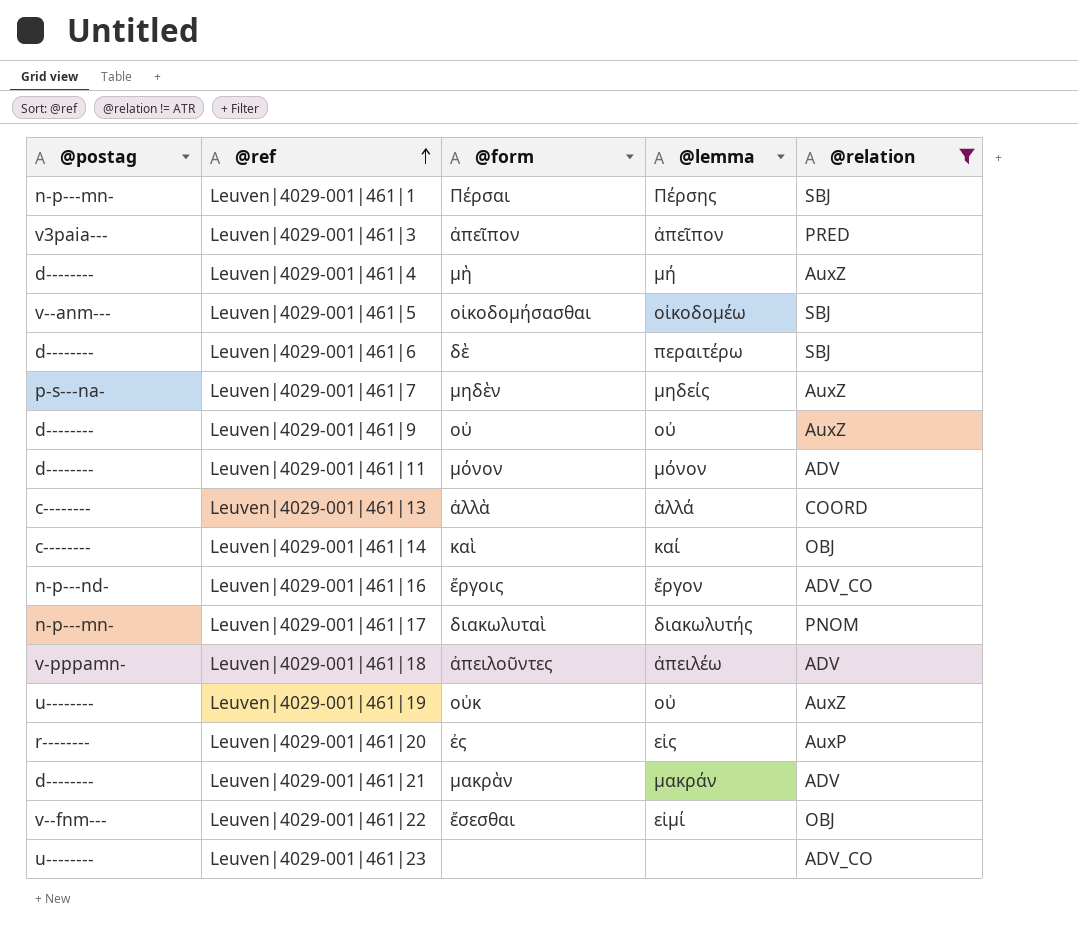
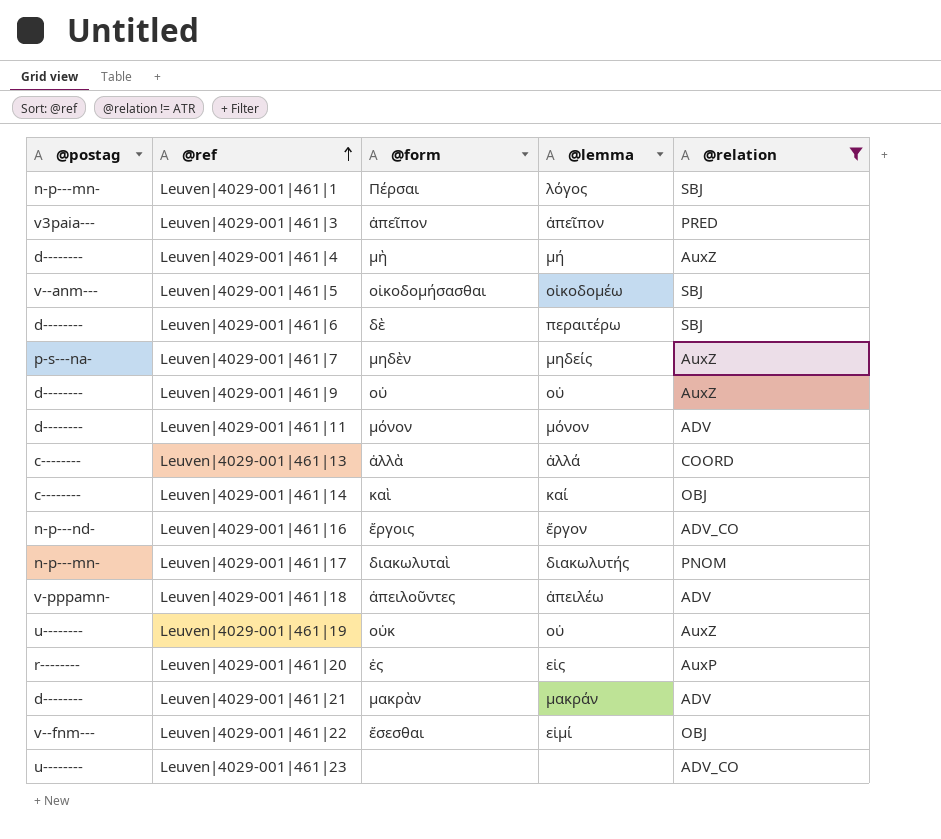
Leuven|4029-001|461|1 | @lemma: Πέρσης -> λόγος

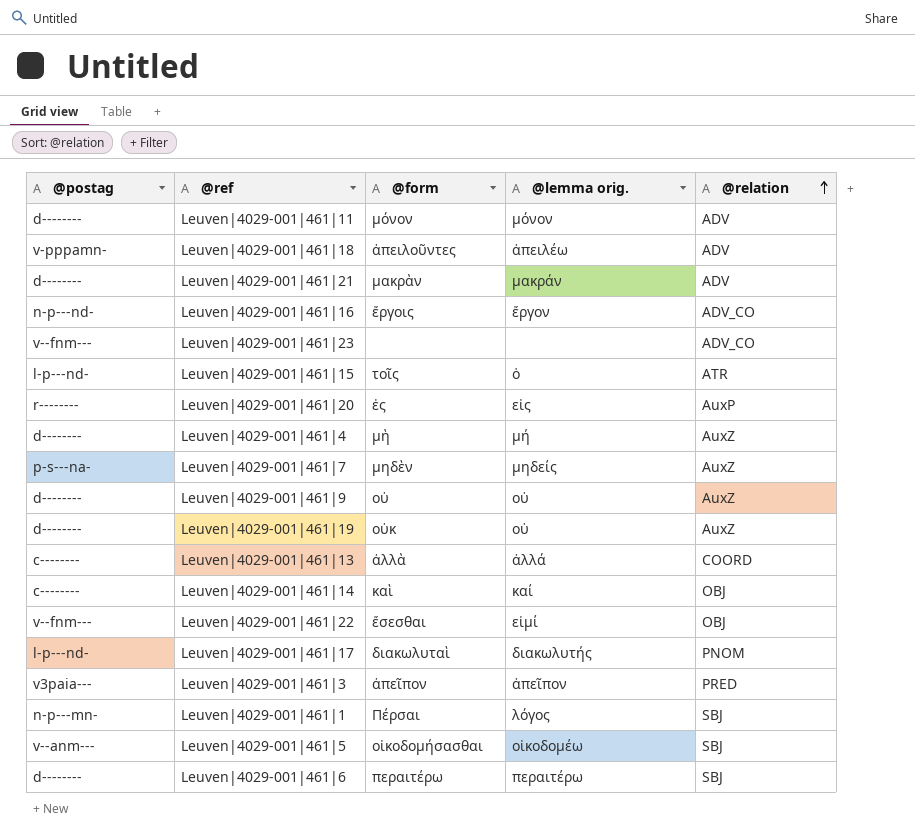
filter: @relation != ATR -> none
row order: @ref ascending -> @relation ascending
column name: @lemma -> @lemma orig.
Leuven|4029-001|461|23 | @postag: u-------- -> v--fnm---
Leuven|4029-001|461|19 | @postag: u-------- -> d--------
Leuven|4029-001|461|17 | @postag: n-p---mn- -> l-p---nd-
Leuven|4029-001|461|6 | @form: δὲ -> περαιτέρω

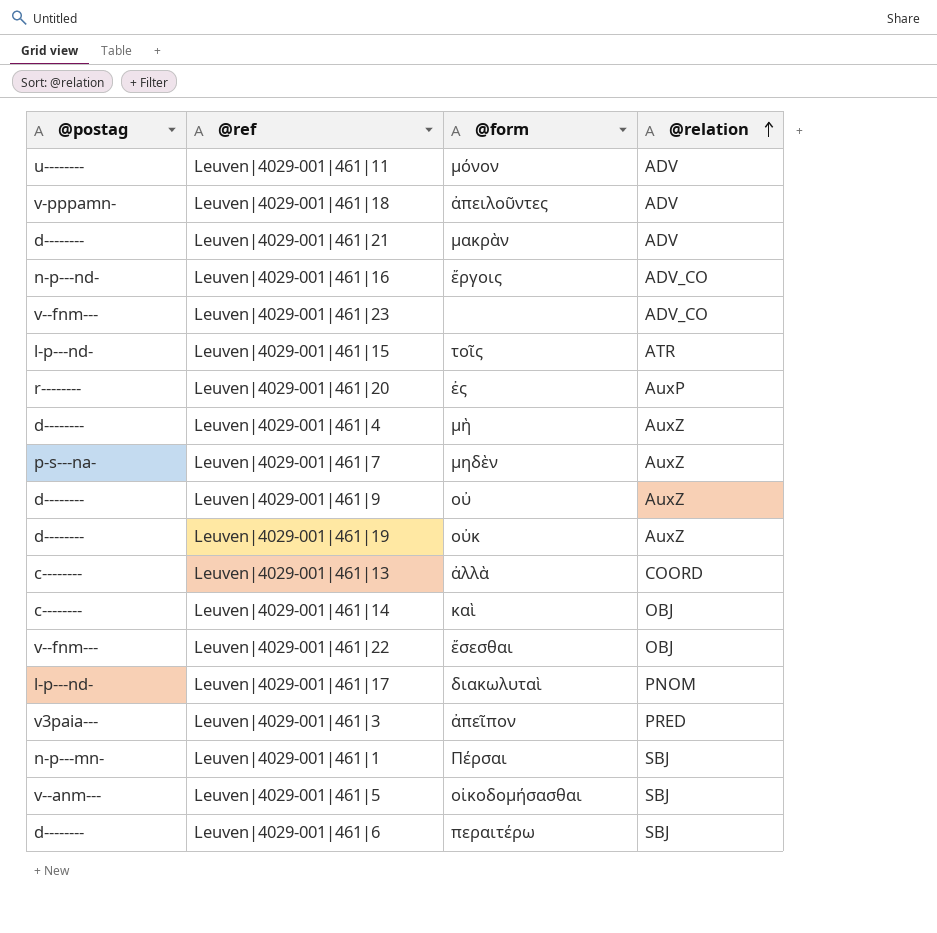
column @lemma orig. | position: 4 -> none
Leuven|4029-001|461|11 | @postag: d-------- -> u--------

